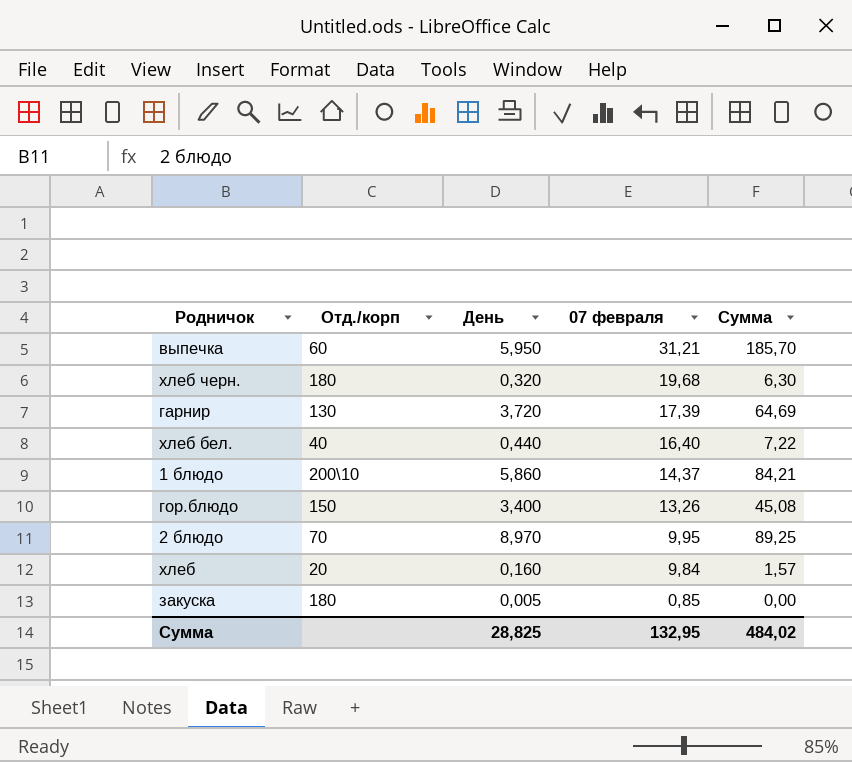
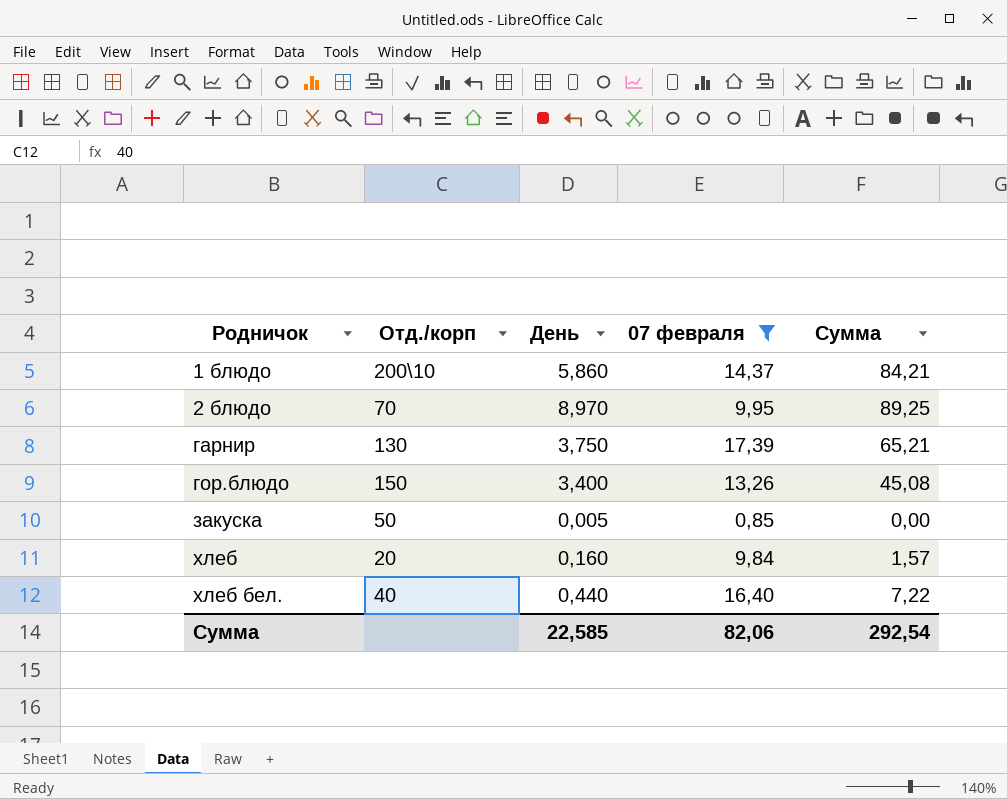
filter: none -> 07 февраля <= 17,39
row order: 07 февраля descending -> Родничок ascending
гарнир | День: 3,720 -> 3,750
гарнир | Сумма: 64,69 -> 65,21
закуска | Отд./корп: 180 -> 50
Сумма | День: 28,825 -> 22,585
Сумма | 07 февраля: 132,95 -> 82,06
Сумма | Сумма: 484,02 -> 292,54

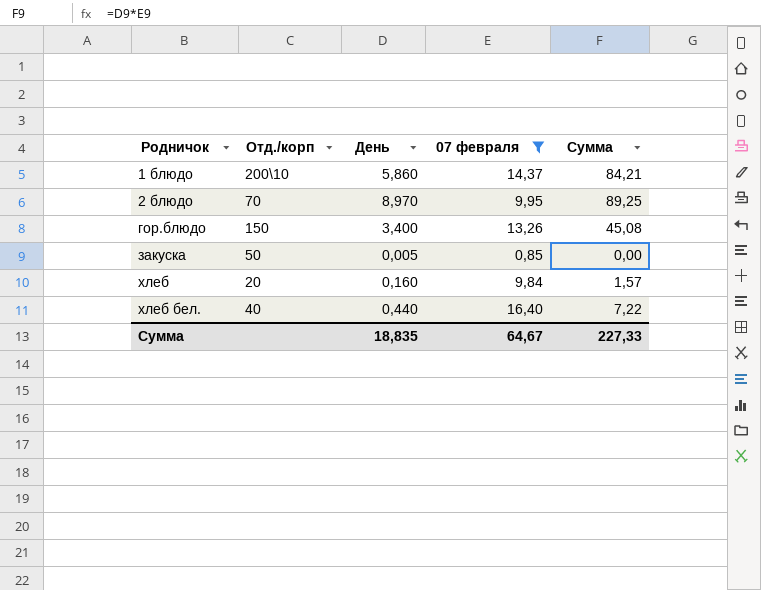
row гарнир: 130 | 3,750 | 17,39 | 65,21 -> none
Сумма | День: 22,585 -> 18,835
Сумма | 07 февраля: 82,06 -> 64,67
Сумма | Сумма: 292,54 -> 227,33

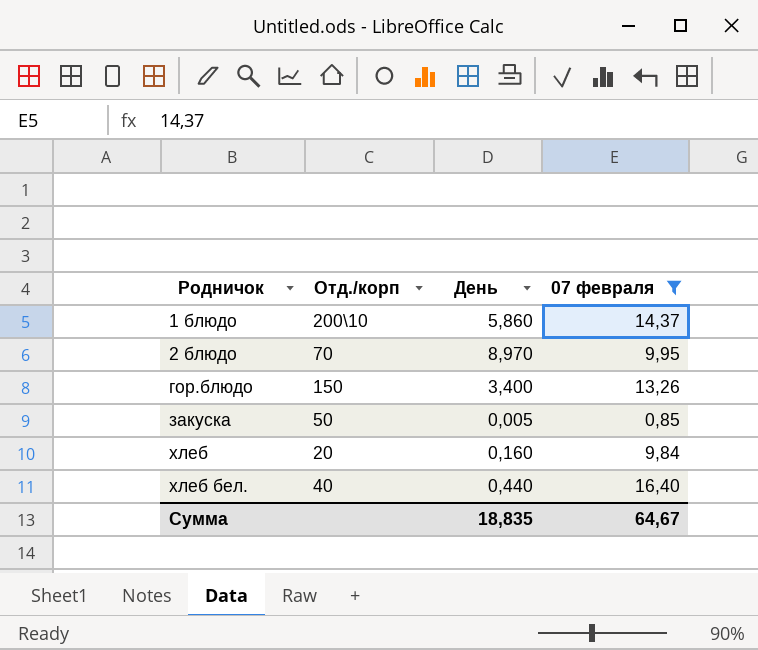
column Сумма | formula: [День] * [07 февраля] -> none

